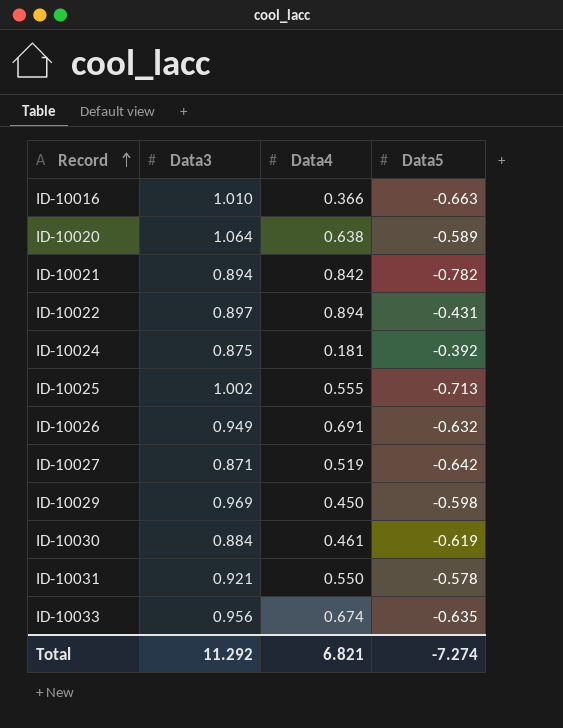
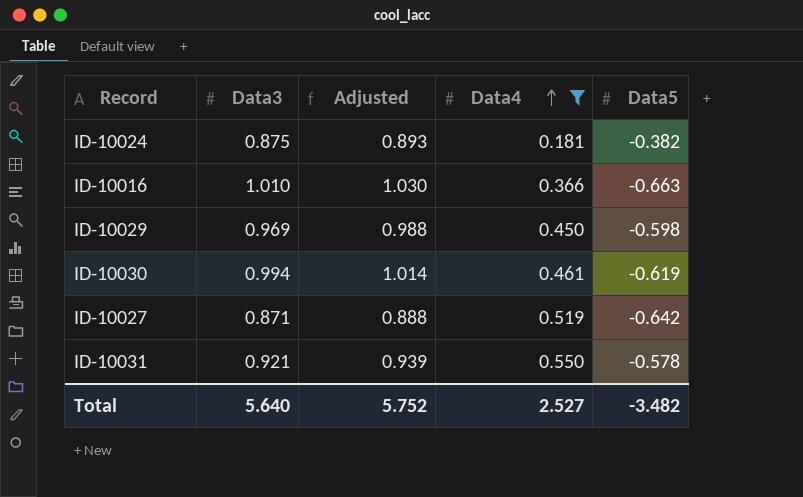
filter: none -> Data4 <= 0.550
row order: Record ascending -> Data4 ascending
column Adjusted | formula: none -> [Data3] * 1.02
ID-10024 | Data5: -0.392 -> -0.382
ID-10030 | Data3: 0.884 -> 0.994
Total | Data3: 11.292 -> 5.640
Total | Data4: 6.821 -> 2.527
Total | Data5: -7.274 -> -3.482

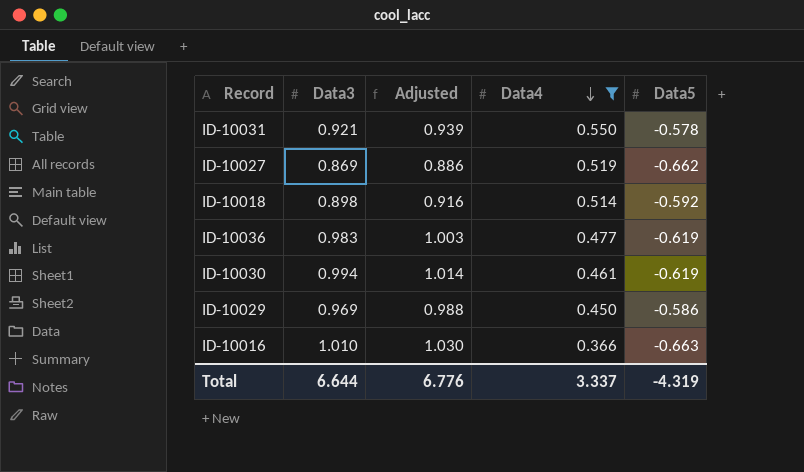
row order: Data4 ascending -> Data4 descending
row ID-10024: 0.875 | 0.893 | 0.181 | -0.382 -> none
ID-10027 | Data3: 0.871 -> 0.869
ID-10027 | Adjusted: 0.888 -> 0.886
ID-10027 | Data5: -0.642 -> -0.662
row ID-10018: none -> 0.898 | 0.916 | 0.514 | -0.592
row ID-10036: none -> 0.983 | 1.003 | 0.477 | -0.619
ID-10029 | Data5: -0.598 -> -0.586
Total | Data3: 5.640 -> 6.644
Total | Adjusted: 5.752 -> 6.776
Total | Data4: 2.527 -> 3.337
Total | Data5: -3.482 -> -4.319

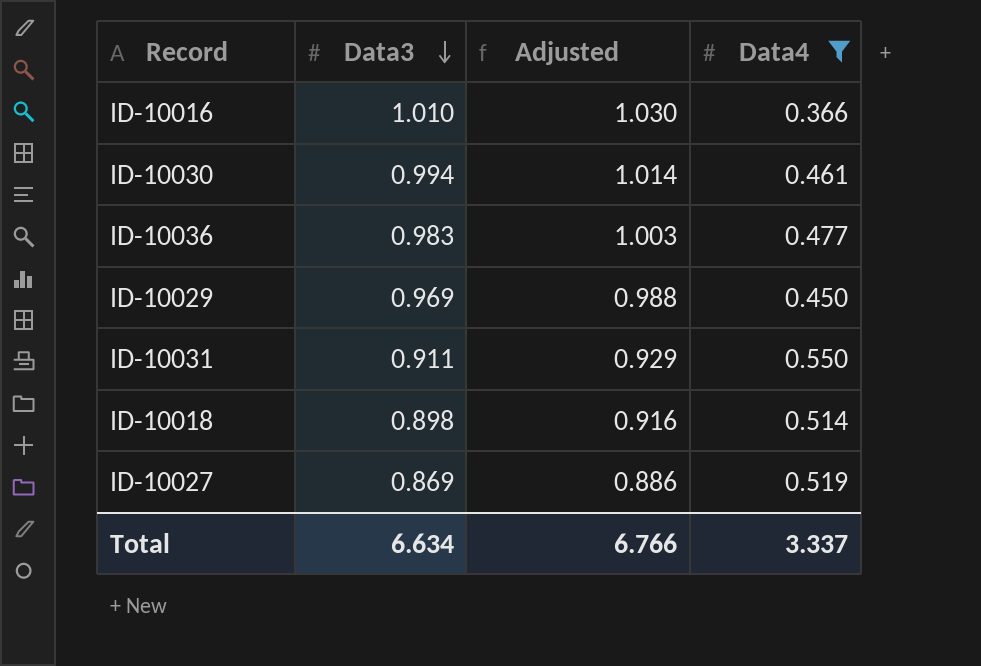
row order: Data4 descending -> Data3 descending
column Data5 | position: 5 -> none
ID-10031 | Data3: 0.921 -> 0.911
ID-10031 | Adjusted: 0.939 -> 0.929
Total | Data3: 6.644 -> 6.634
Total | Adjusted: 6.776 -> 6.766

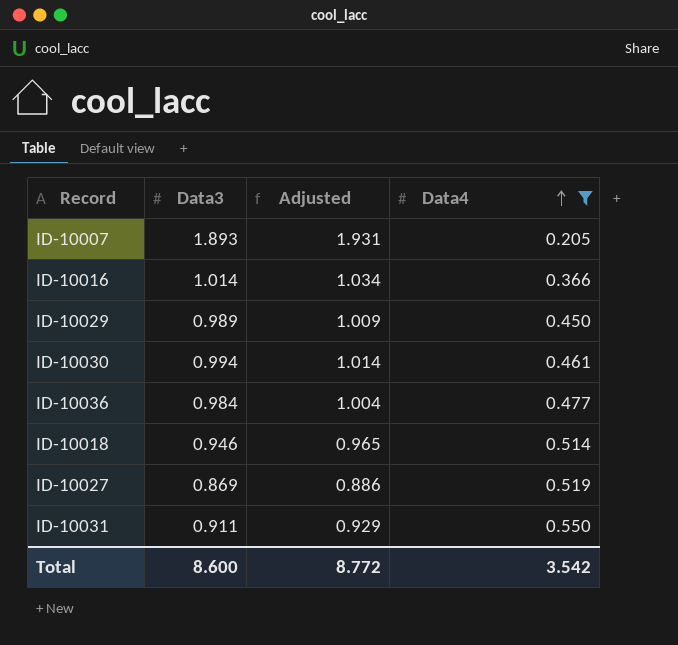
row order: Data3 descending -> Data4 ascending
row ID-10007: none -> 1.893 | 1.931 | 0.205
ID-10016 | Data3: 1.010 -> 1.014
ID-10016 | Adjusted: 1.030 -> 1.034
ID-10029 | Data3: 0.969 -> 0.989
ID-10029 | Adjusted: 0.988 -> 1.009
ID-10036 | Data3: 0.983 -> 0.984
ID-10036 | Adjusted: 1.003 -> 1.004
ID-10018 | Data3: 0.898 -> 0.946
ID-10018 | Adjusted: 0.916 -> 0.965
Total | Data3: 6.634 -> 8.600
Total | Adjusted: 6.766 -> 8.772
Total | Data4: 3.337 -> 3.542

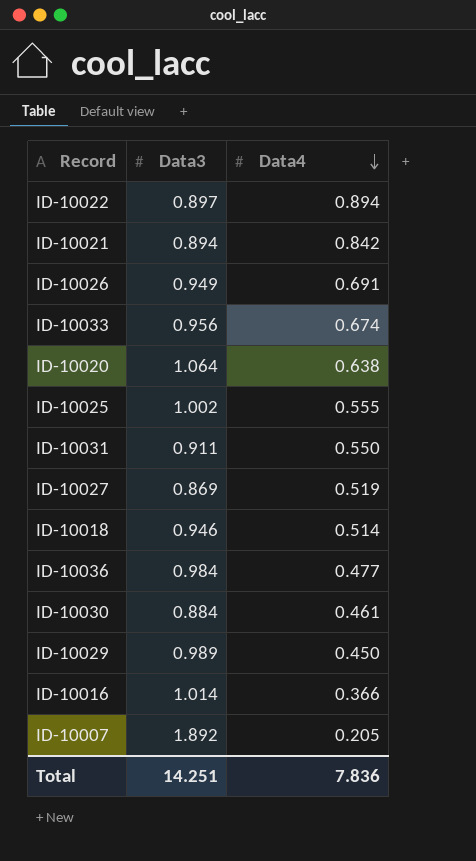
filter: Data4 <= 0.550 -> none
row order: Data4 ascending -> Data4 descending
column Adjusted | formula: [Data3] * 1.02 -> none
ID-10030 | Data3: 0.994 -> 0.884
ID-10007 | Data3: 1.893 -> 1.892
Total | Data3: 8.600 -> 14.251
Total | Data4: 3.542 -> 7.836

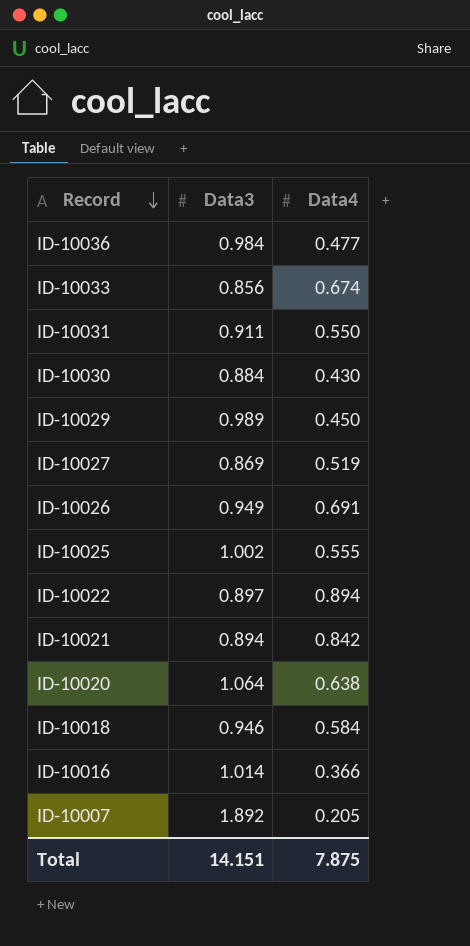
row order: Data4 descending -> Record descending
ID-10033 | Data3: 0.956 -> 0.856
ID-10030 | Data4: 0.461 -> 0.430
ID-10018 | Data4: 0.514 -> 0.584
Total | Data3: 14.251 -> 14.151
Total | Data4: 7.836 -> 7.875

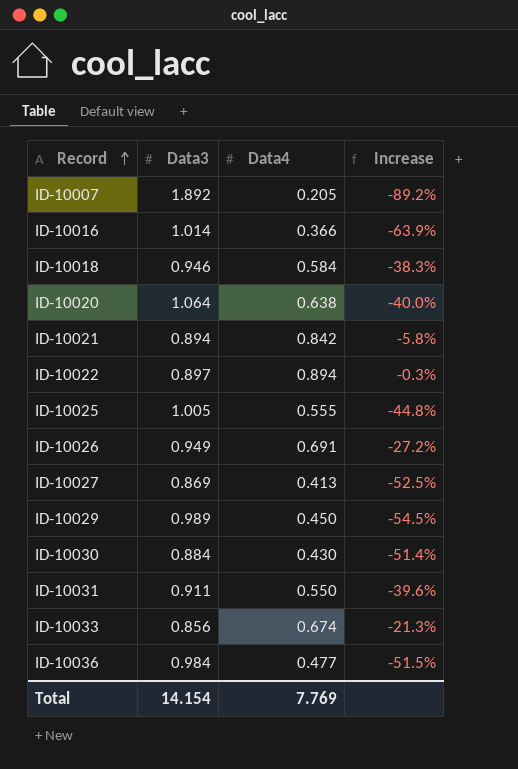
row order: Record descending -> Record ascending
column Increase | formula: none -> ([Data4] - [Data3]) / [Data3]
ID-10025 | Data3: 1.002 -> 1.005
ID-10027 | Data4: 0.519 -> 0.413
Total | Data3: 14.151 -> 14.154
Total | Data4: 7.875 -> 7.769

